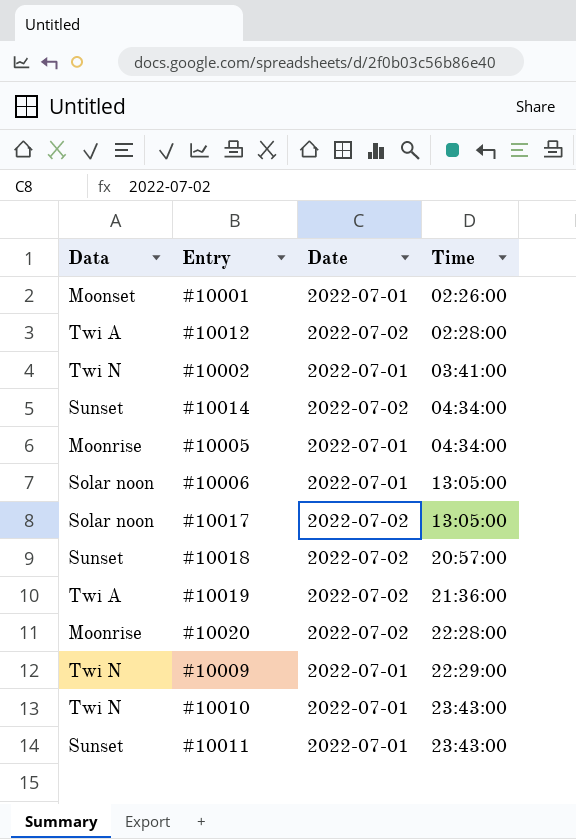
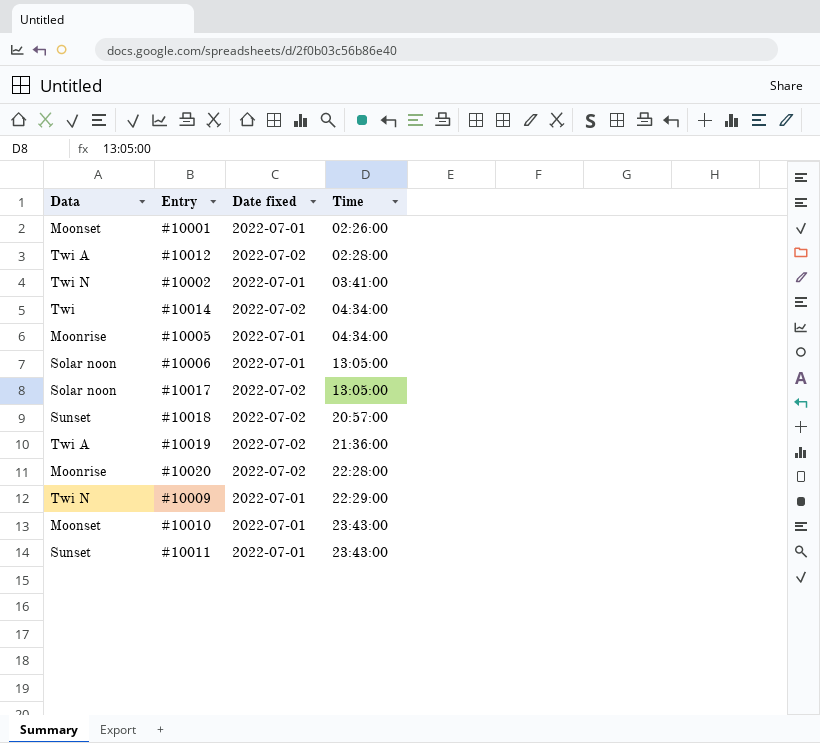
column name: Date -> Date fixed
#10014 | Data: Sunset -> Twi
#10010 | Data: Twi N -> Moonset

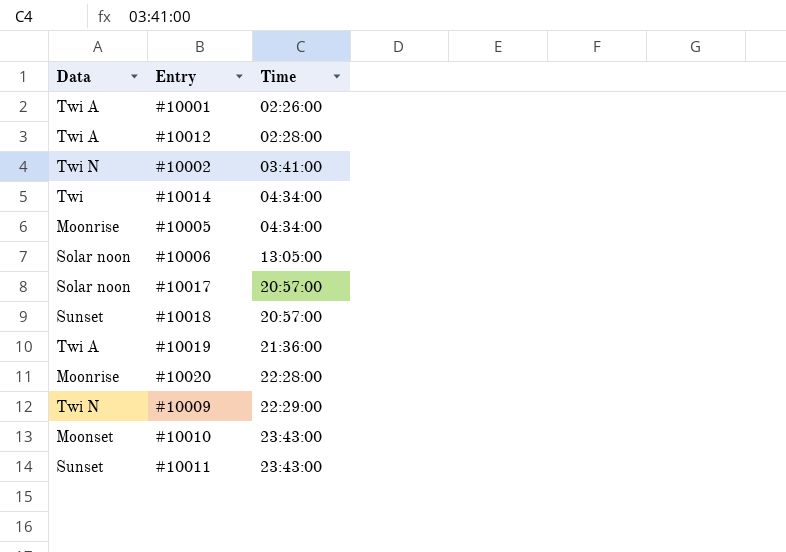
column Date fixed | position: 3 -> none
#10001 | Data: Moonset -> Twi A
#10017 | Time: 13:05:00 -> 20:57:00

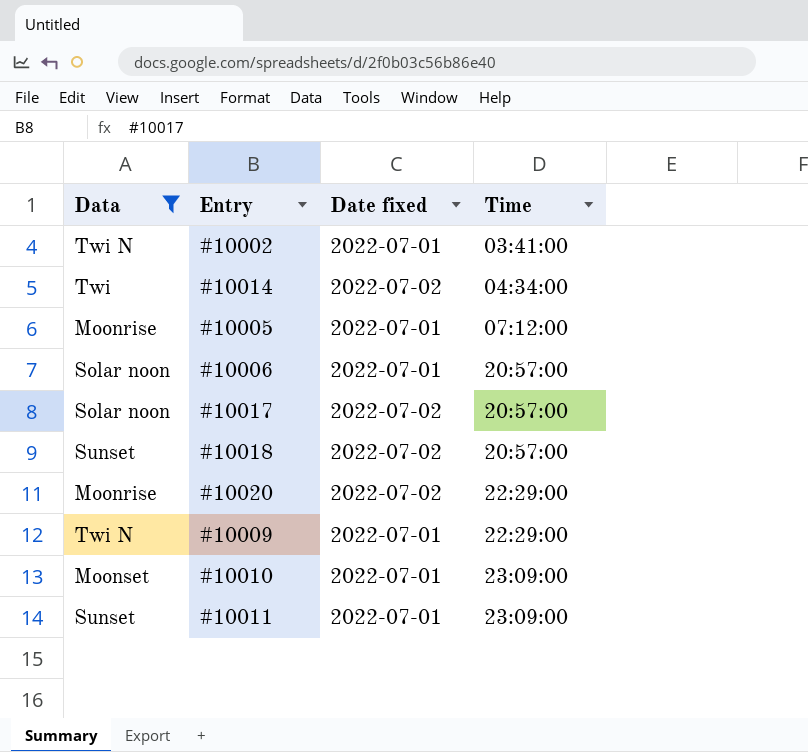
filter: none -> Data != Twi A
column Date fixed | position: none -> 3
#10005 | Time: 04:34:00 -> 07:12:00
#10006 | Time: 13:05:00 -> 20:57:00
#10020 | Time: 22:28:00 -> 22:29:00
#10010 | Time: 23:43:00 -> 23:09:00
#10011 | Time: 23:43:00 -> 23:09:00

